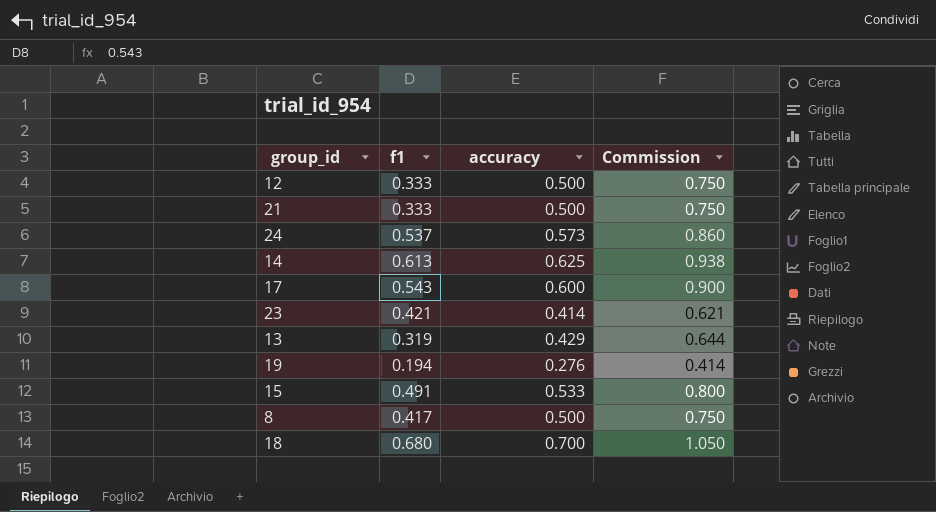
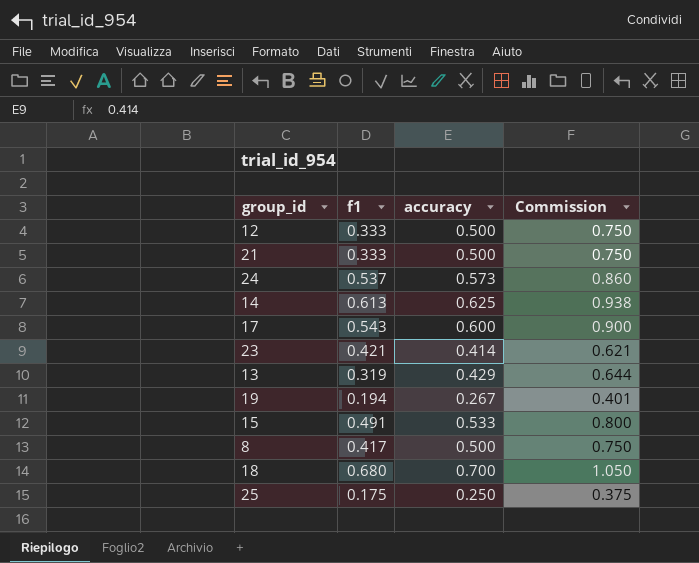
19 | accuracy: 0.276 -> 0.267
19 | Commission: 0.414 -> 0.401
row 25: none -> 0.175 | 0.250 | 0.375

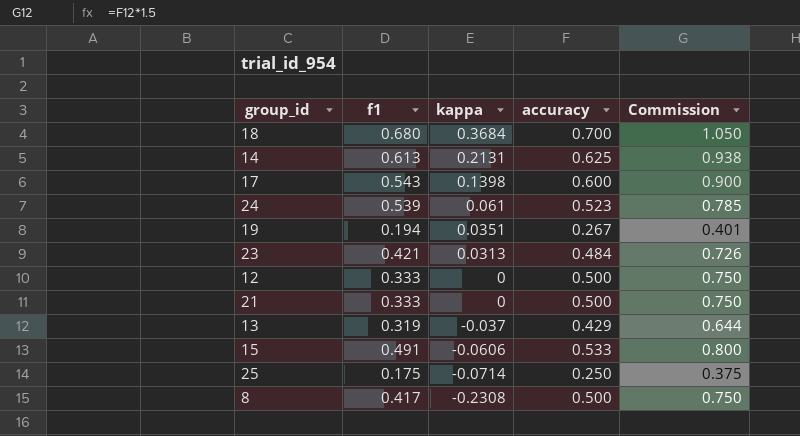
row order: none -> kappa descending
column kappa | position: none -> 3
24 | f1: 0.537 -> 0.539
24 | accuracy: 0.573 -> 0.523
24 | Commission: 0.860 -> 0.785
23 | accuracy: 0.414 -> 0.484
23 | Commission: 0.621 -> 0.726

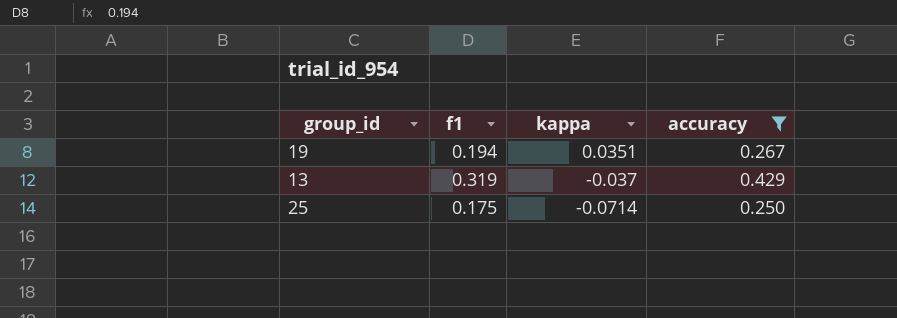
filter: none -> accuracy <= 0.429
column Commission | formula: [accuracy] * 1.5 -> none

